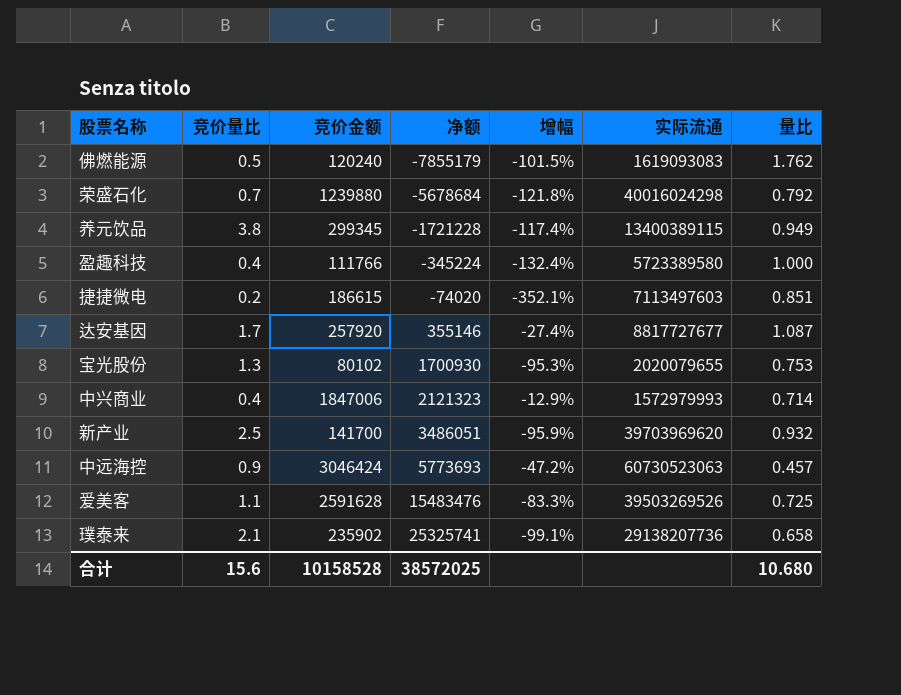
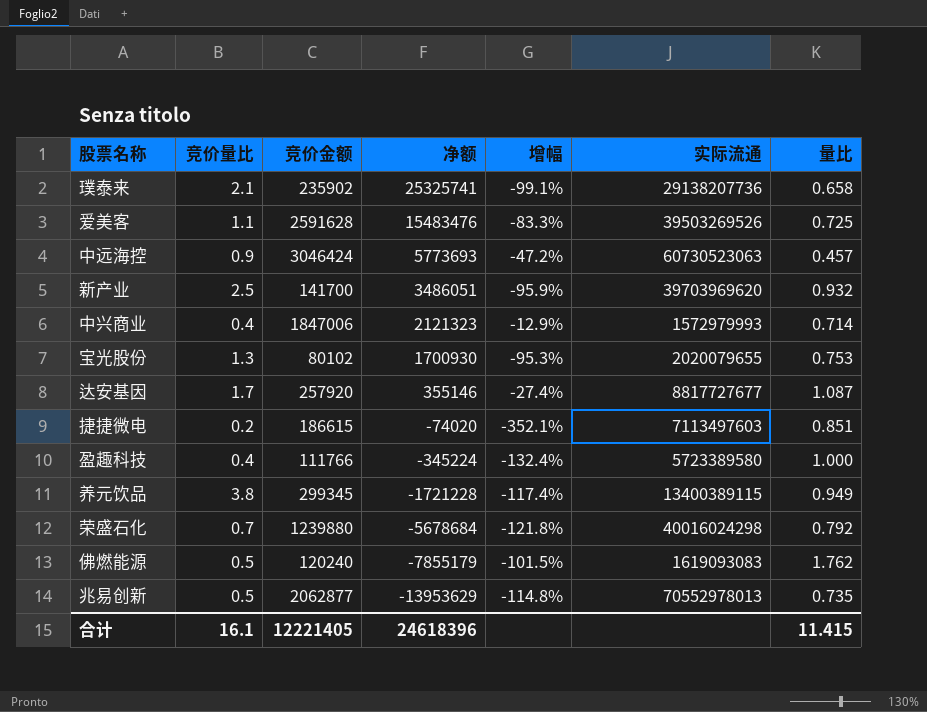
row order: 净额 ascending -> 净额 descending
row 兆易创新: none -> 0.5 | 2062877 | -13953629 | -114.8% | 70552978013 | 0.735
合计 | 竞价量比: 15.6 -> 16.1
合计 | 竞价金额: 10158528 -> 12221405
合计 | 净额: 38572025 -> 24618396
合计 | 量比: 10.680 -> 11.415

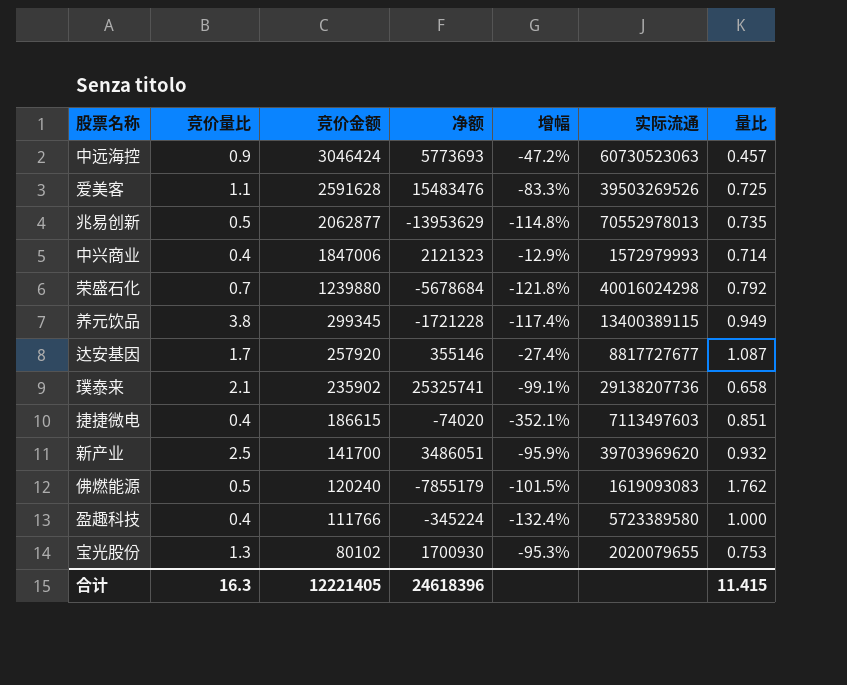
row order: 净额 descending -> 竞价金额 descending
捷捷微电 | 竞价量比: 0.2 -> 0.4
合计 | 竞价量比: 16.1 -> 16.3

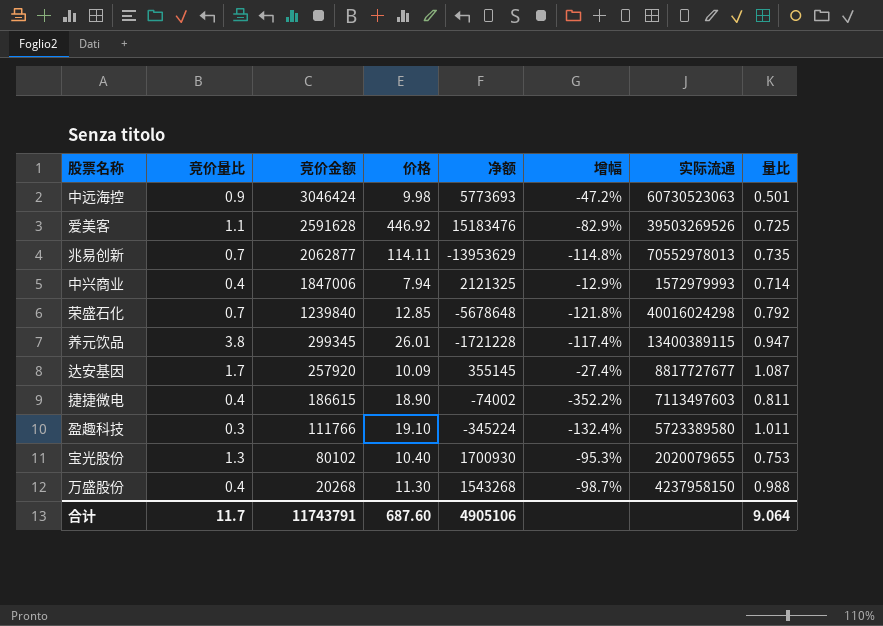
column 价格 | position: none -> 4
row 璞泰来: 2.1 | 235902 | 25325741 | -99.1% | 29138207736 | 0.658 -> none
row 新产业: 2.5 | 141700 | 3486051 | -95.9% | 39703969620 | 0.932 -> none
row 佛燃能源: 0.5 | 120240 | -7855179 | -101.5% | 1619093083 | 1.762 -> none
中远海控 | 量比: 0.457 -> 0.501
爱美客 | 净额: 15483476 -> 15183476
爱美客 | 增幅: -83.3% -> -82.9%
兆易创新 | 竞价量比: 0.5 -> 0.7
中兴商业 | 净额: 2121323 -> 2121325
荣盛石化 | 竞价金额: 1239880 -> 1239840
荣盛石化 | 净额: -5678684 -> -5678648
养元饮品 | 量比: 0.949 -> 0.947
达安基因 | 净额: 355146 -> 355145
捷捷微电 | 净额: -74020 -> -74002
捷捷微电 | 增幅: -352.1% -> -352.2%
捷捷微电 | 量比: 0.851 -> 0.811
盈趣科技 | 竞价量比: 0.4 -> 0.3
盈趣科技 | 量比: 1.000 -> 1.011
row 万盛股份: none -> 0.4 | 20268 | 11.30 | 1543268 | -98.7% | 4237958150 | 0.988
合计 | 竞价量比: 16.3 -> 11.7
合计 | 竞价金额: 12221405 -> 11743791
合计 | 净额: 24618396 -> 4905106
合计 | 量比: 11.415 -> 9.064

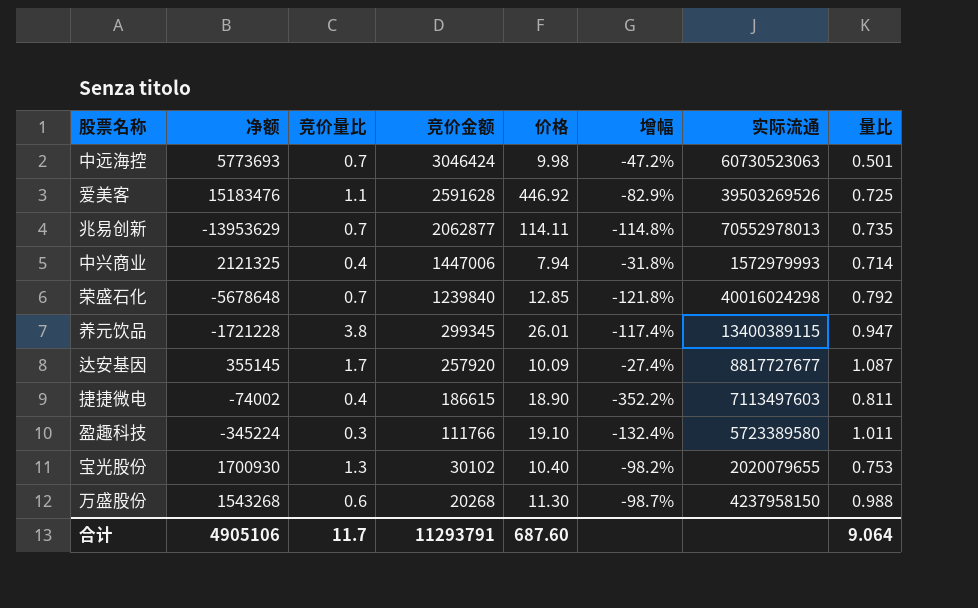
column 净额 | position: 5 -> 2
中远海控 | 竞价量比: 0.9 -> 0.7
中兴商业 | 竞价金额: 1847006 -> 1447006
中兴商业 | 增幅: -12.9% -> -31.8%
宝光股份 | 竞价金额: 80102 -> 30102
宝光股份 | 增幅: -95.3% -> -98.2%
万盛股份 | 竞价量比: 0.4 -> 0.6
合计 | 竞价金额: 11743791 -> 11293791

